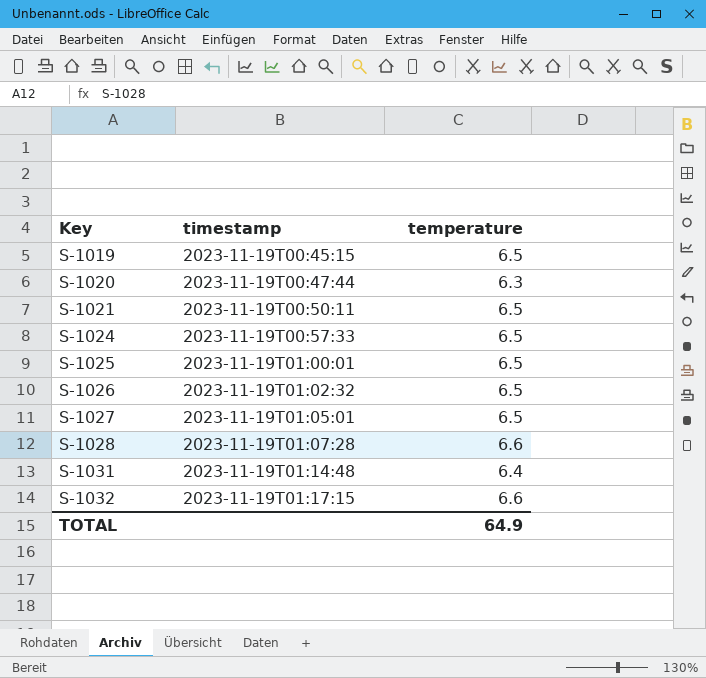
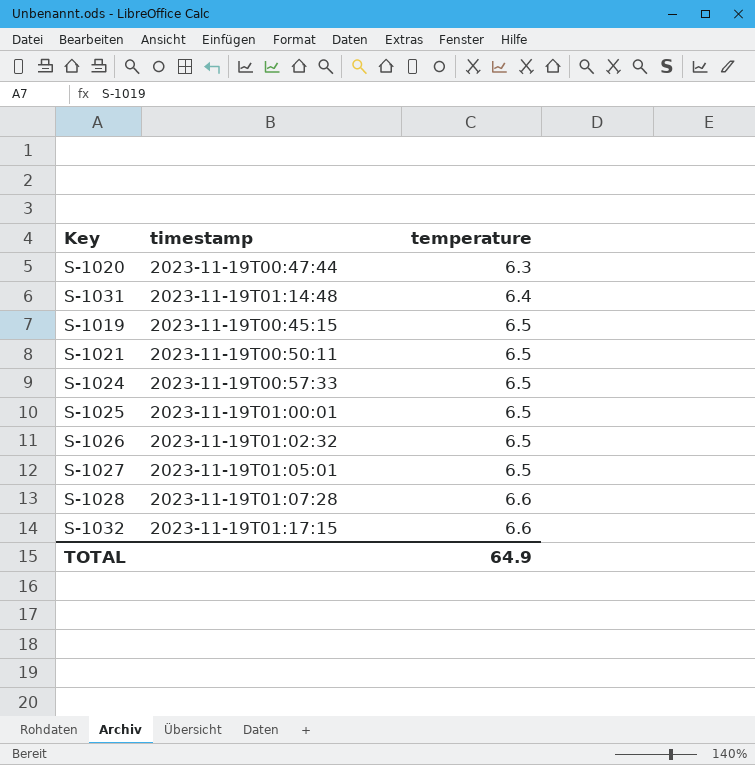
row order: Key ascending -> temperature ascending

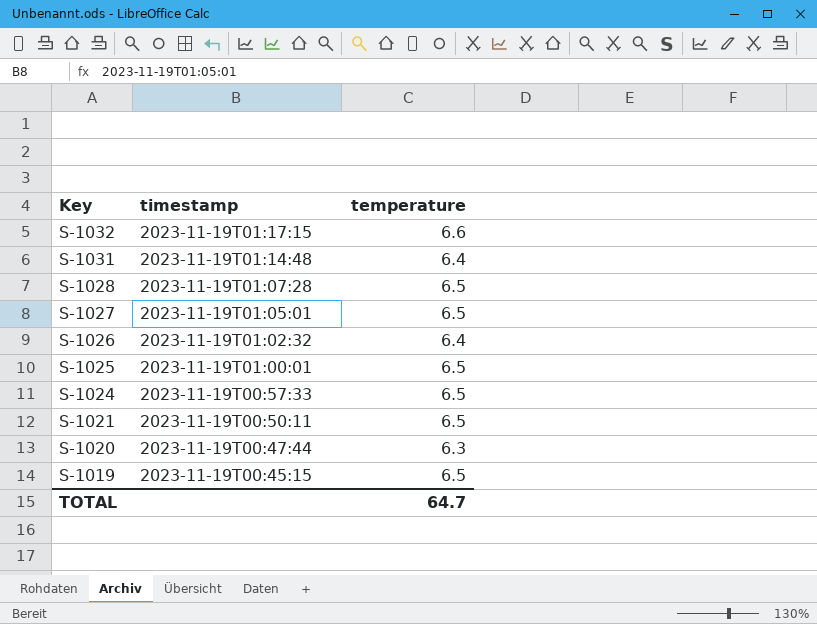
row order: temperature ascending -> Key descending
S-1028 | temperature: 6.6 -> 6.5
S-1026 | temperature: 6.5 -> 6.4
TOTAL | temperature: 64.9 -> 64.7

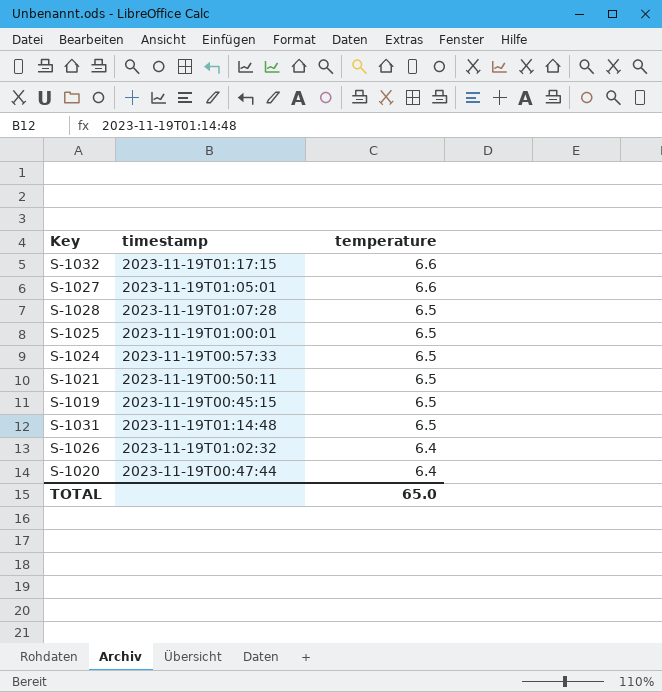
row order: Key descending -> temperature descending
S-1027 | temperature: 6.5 -> 6.6
S-1031 | temperature: 6.4 -> 6.5
S-1020 | temperature: 6.3 -> 6.4
TOTAL | temperature: 64.7 -> 65.0

